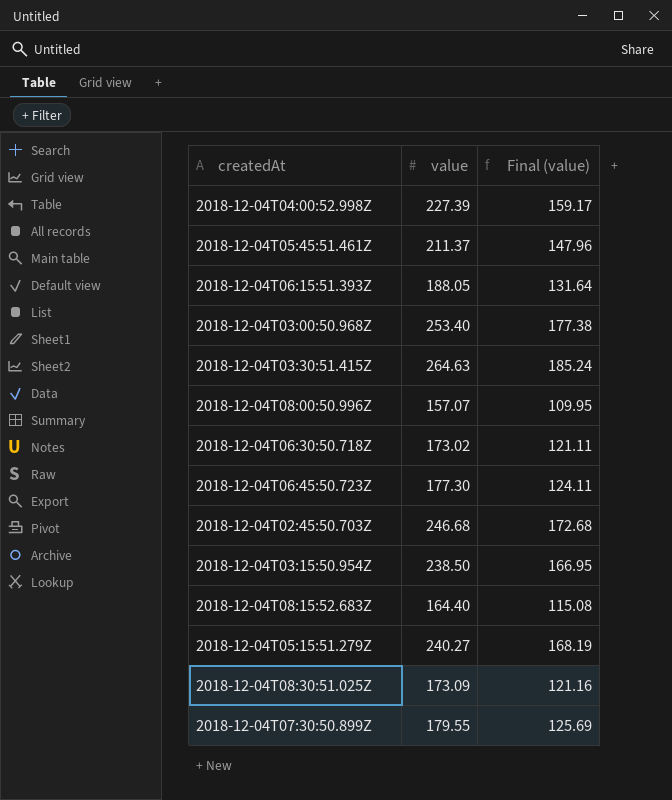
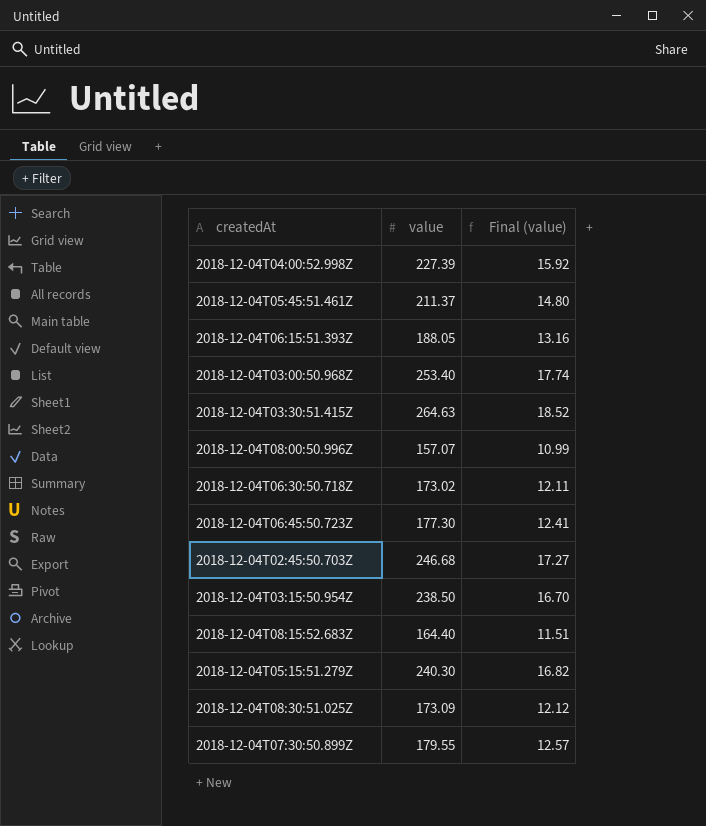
column Final (value) | formula: [value] * 0.7 -> [value] * 0.07
2018-12-04T05:15:51.279Z | value: 240.27 -> 240.30

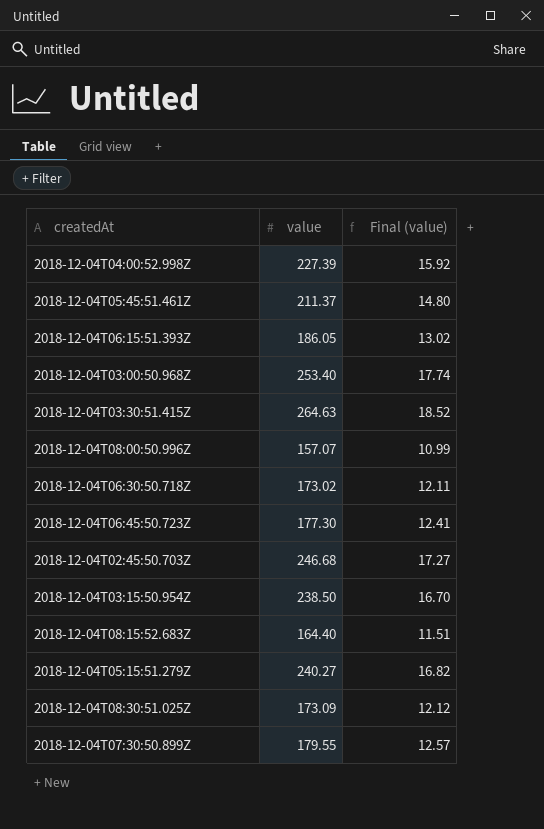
2018-12-04T06:15:51.393Z | value: 188.05 -> 186.05
2018-12-04T06:15:51.393Z | Final (value): 13.16 -> 13.02
2018-12-04T05:15:51.279Z | value: 240.30 -> 240.27

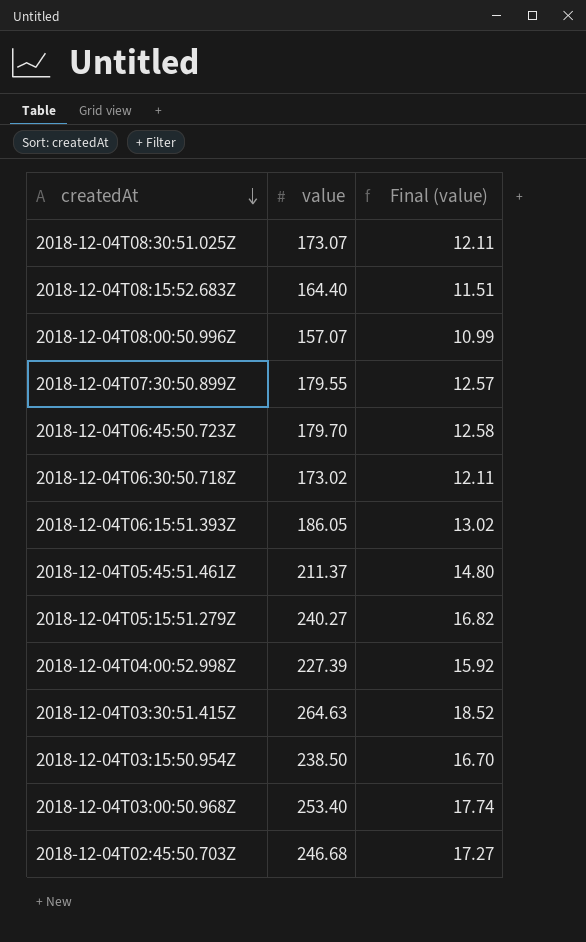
row order: none -> createdAt descending
2018-12-04T08:30:51.025Z | value: 173.09 -> 173.07
2018-12-04T08:30:51.025Z | Final (value): 12.12 -> 12.11
2018-12-04T06:45:50.723Z | value: 177.30 -> 179.70
2018-12-04T06:45:50.723Z | Final (value): 12.41 -> 12.58

